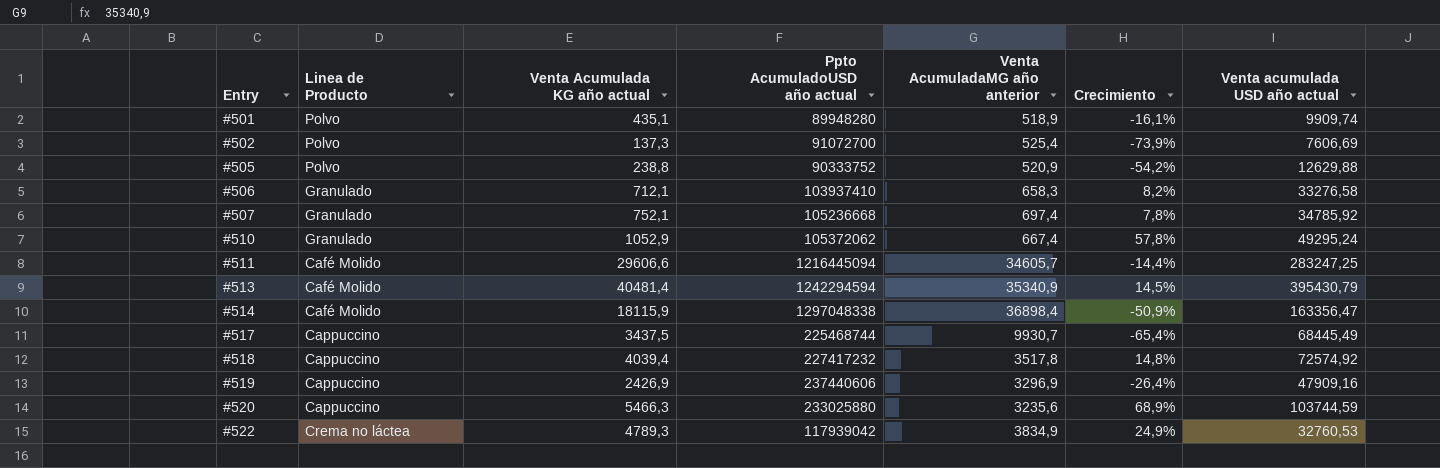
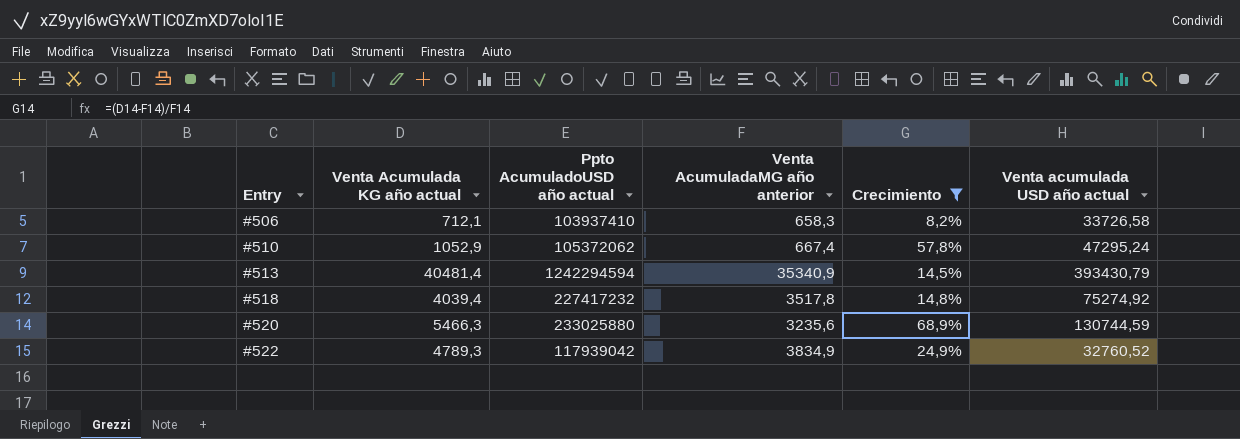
filter: none -> Crecimiento >= 8,2%
column Linea de Producto | position: 2 -> none
#506 | Venta acumulada USD año actual: 33276,58 -> 33726,58
#510 | Venta acumulada USD año actual: 49295,24 -> 47295,24
#513 | Venta acumulada USD año actual: 395430,79 -> 393430,79
#518 | Venta acumulada USD año actual: 72574,92 -> 75274,92
#520 | Venta acumulada USD año actual: 103744,59 -> 130744,59
#522 | Venta acumulada USD año actual: 32760,53 -> 32760,52

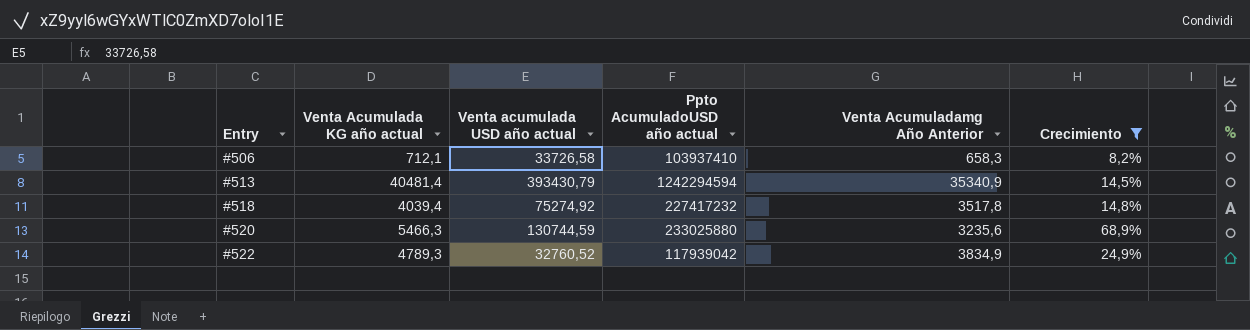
column Venta acumulada USD año actual | position: 6 -> 3
column name: Venta AcumuladaMG año anterior -> Venta Acumuladamg Año Anterior
row #510: 1052,9 | 105372062 | 667,4 | 57,8% | 47295,24 -> none

